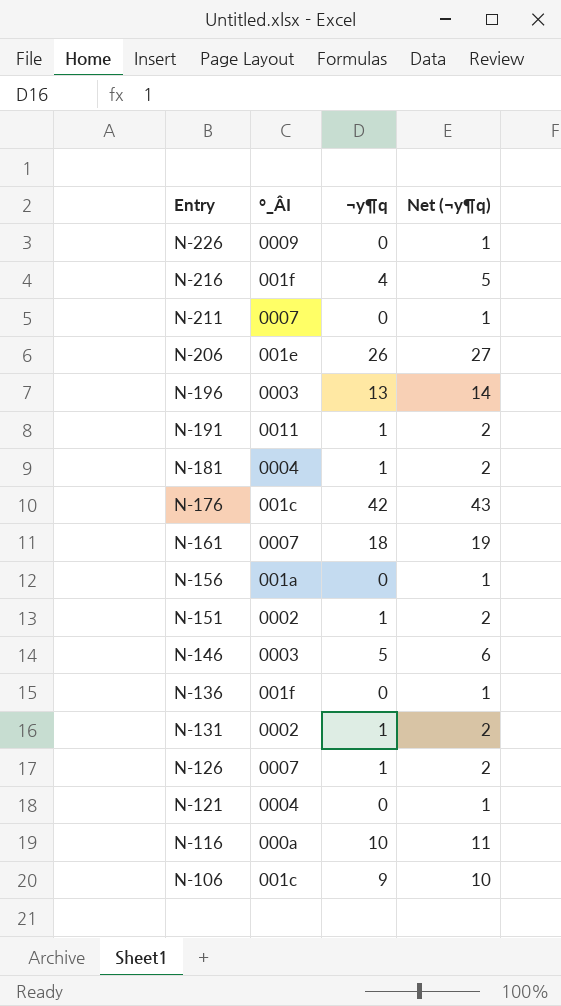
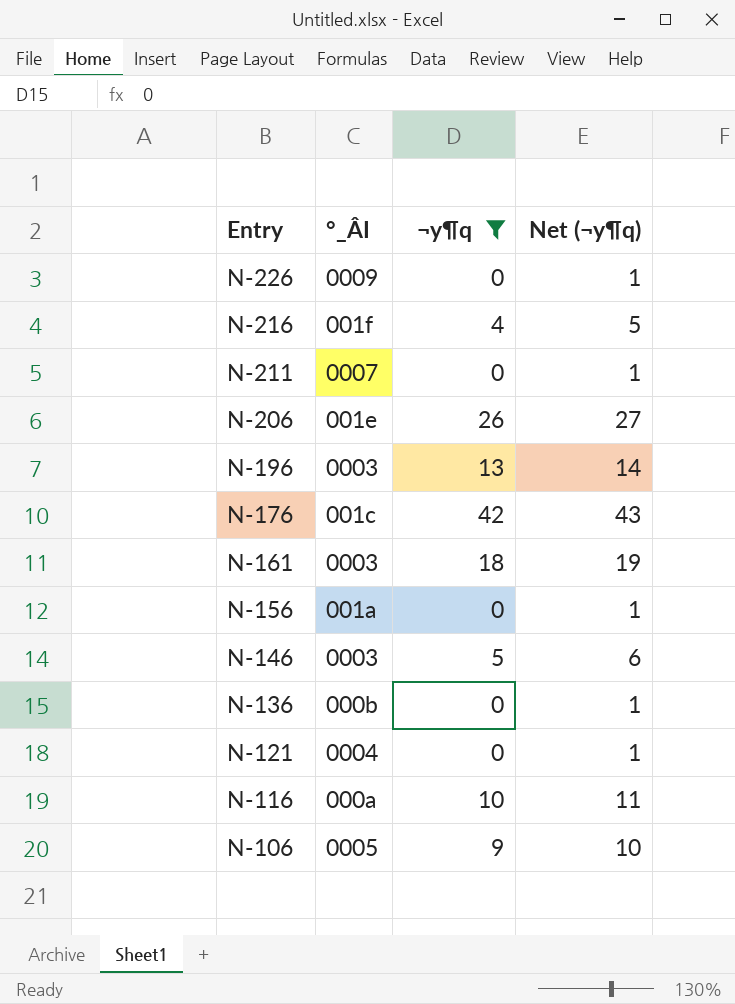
filter: none -> ¬y¶q != 1
N-161 | °_ÂI: 0007 -> 0003
N-136 | °_ÂI: 001f -> 000b
N-106 | °_ÂI: 001c -> 0005

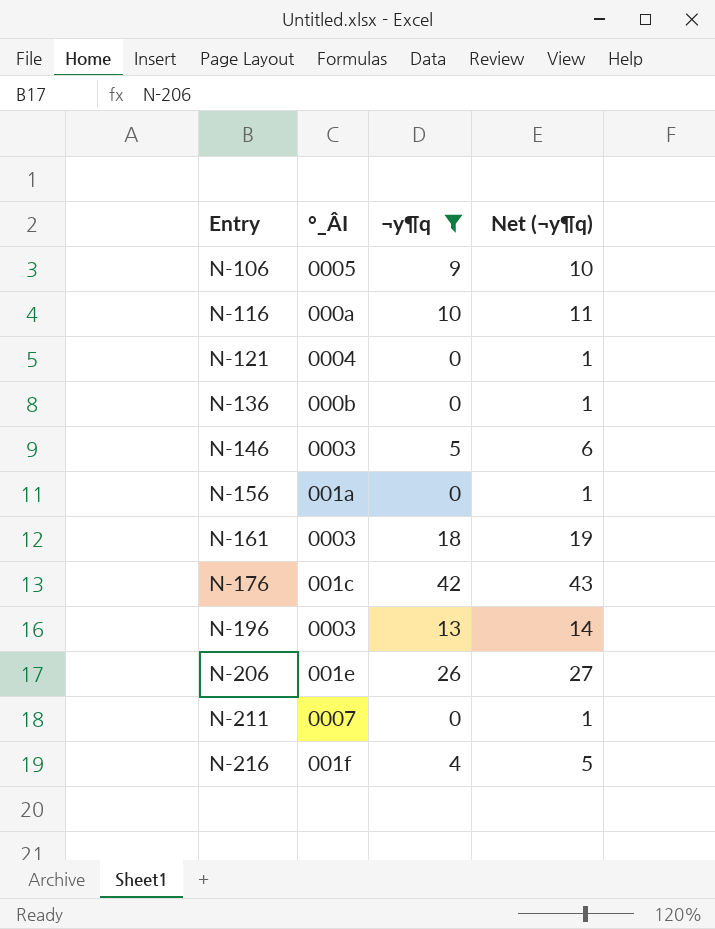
row order: Entry descending -> Entry ascending
row N-226: 0009 | 0 | 1 -> none

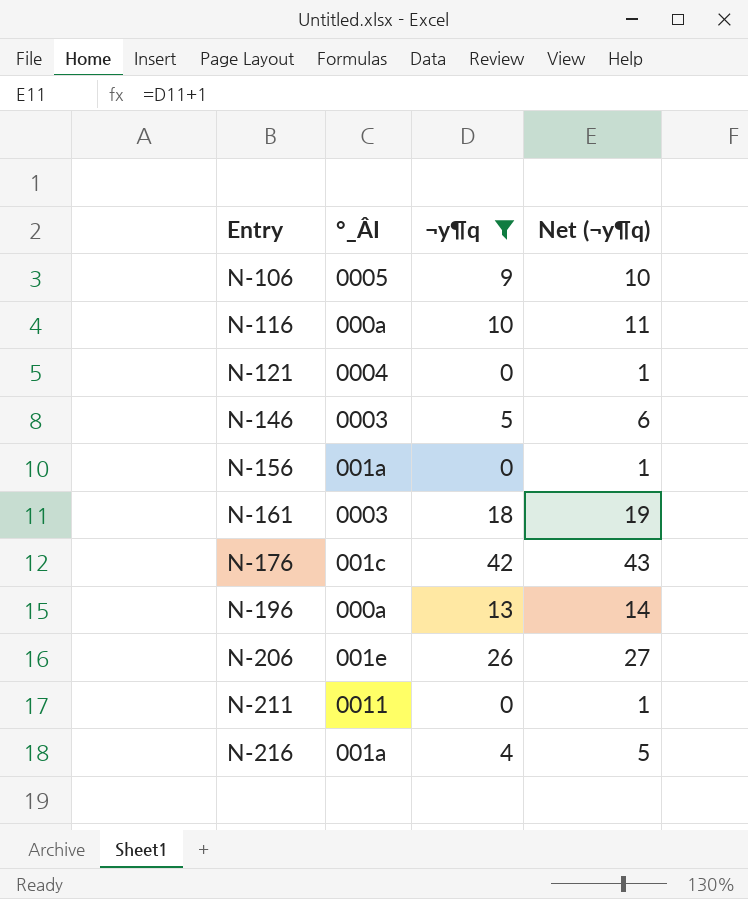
row N-136: 000b | 0 | 1 -> none
N-196 | °_ÂI: 0003 -> 000a
N-211 | °_ÂI: 0007 -> 0011
N-216 | °_ÂI: 001f -> 001a

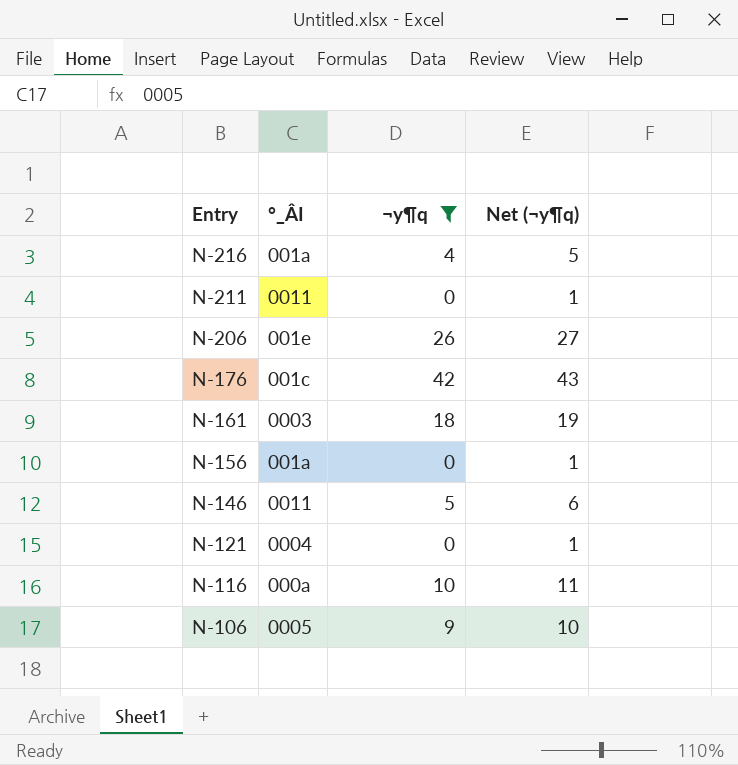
row order: Entry ascending -> Entry descending
row N-196: 000a | 13 | 14 -> none
N-146 | °_ÂI: 0003 -> 0011

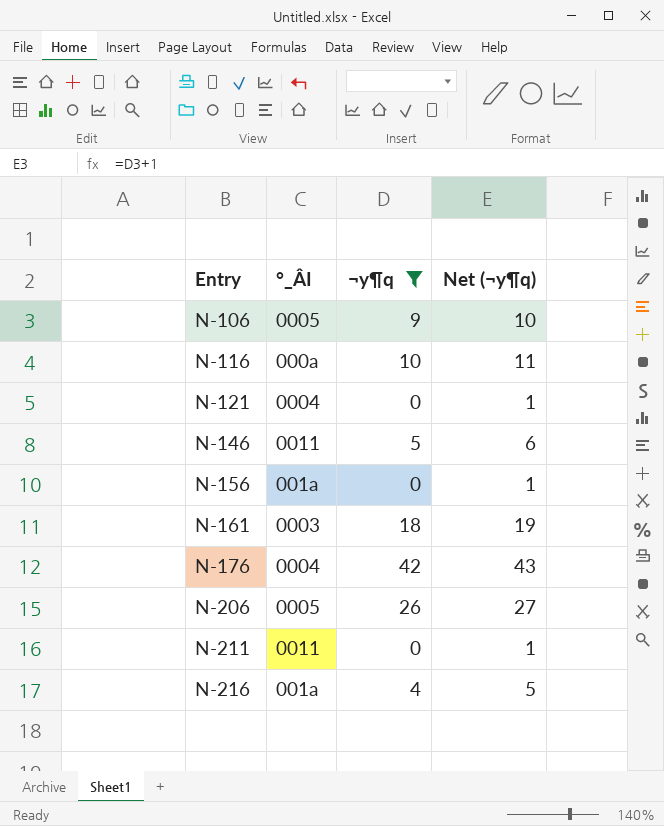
row order: Entry descending -> Entry ascending
N-176 | °_ÂI: 001c -> 0004
N-206 | °_ÂI: 001e -> 0005

